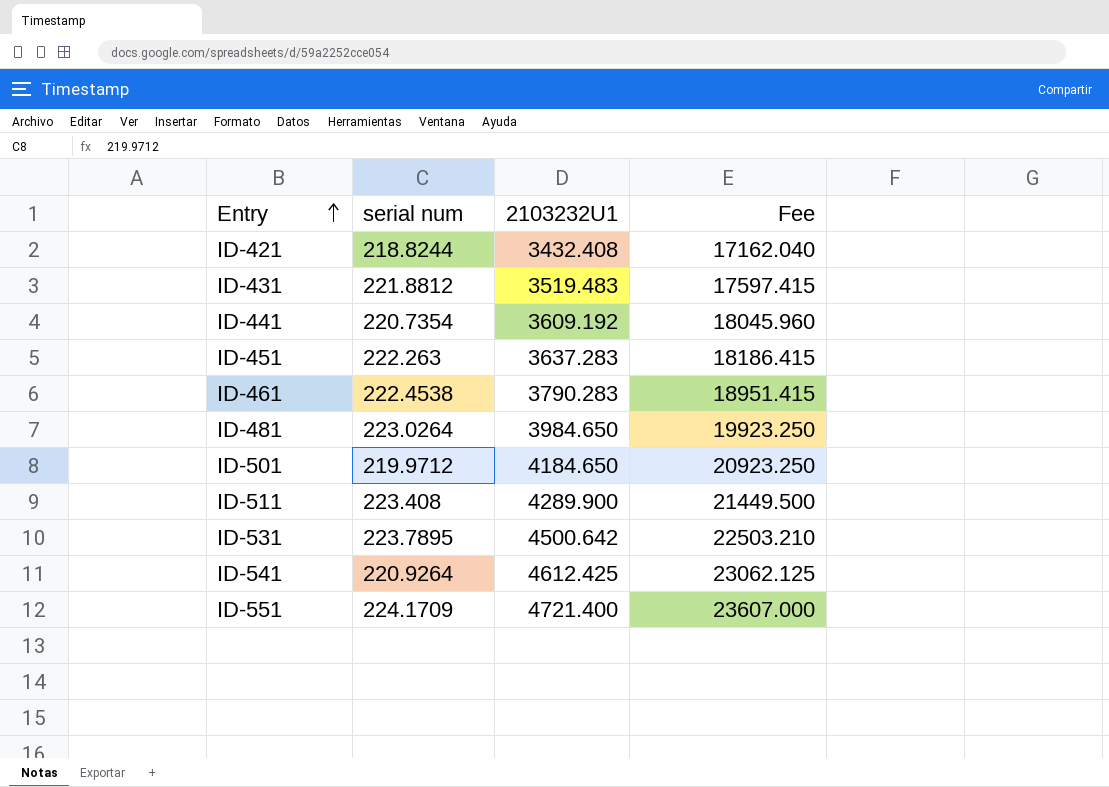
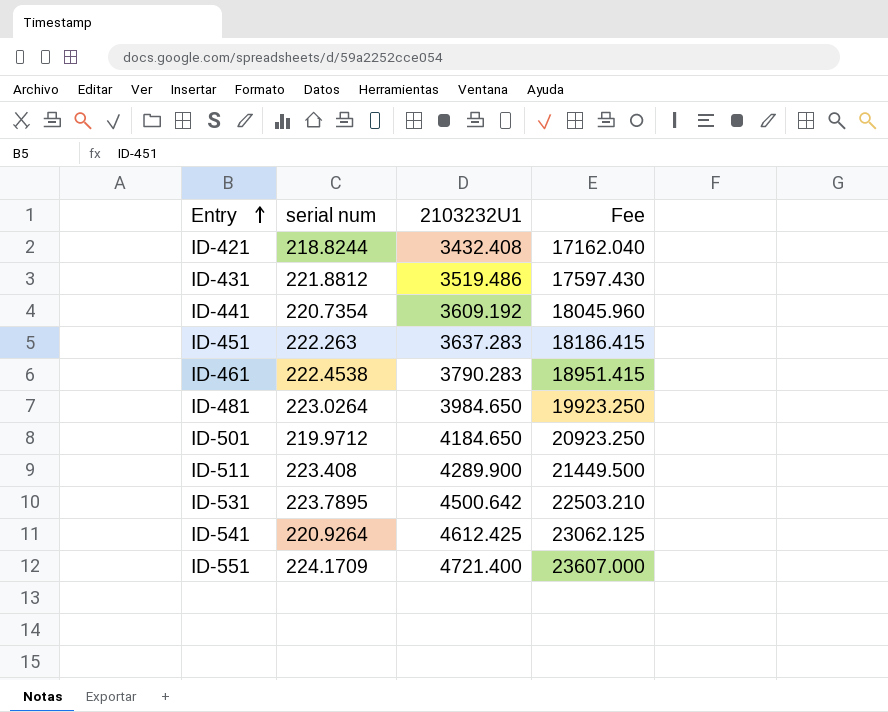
ID-431 | 2103232U1: 3519.483 -> 3519.486
ID-431 | Fee: 17597.415 -> 17597.430

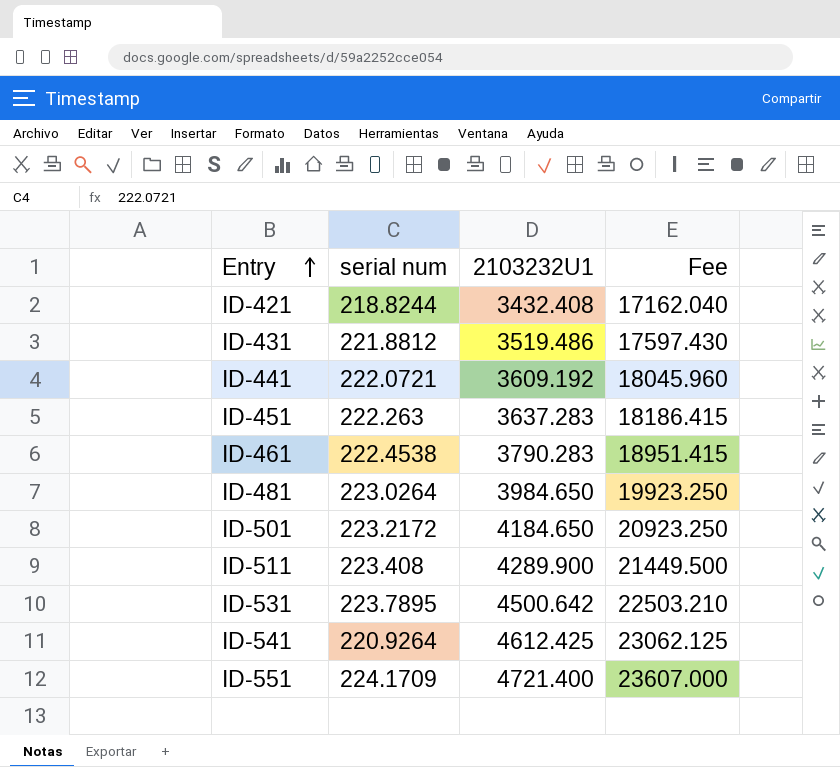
ID-441 | serial num: 220.7354 -> 222.0721
ID-501 | serial num: 219.9712 -> 223.2172

